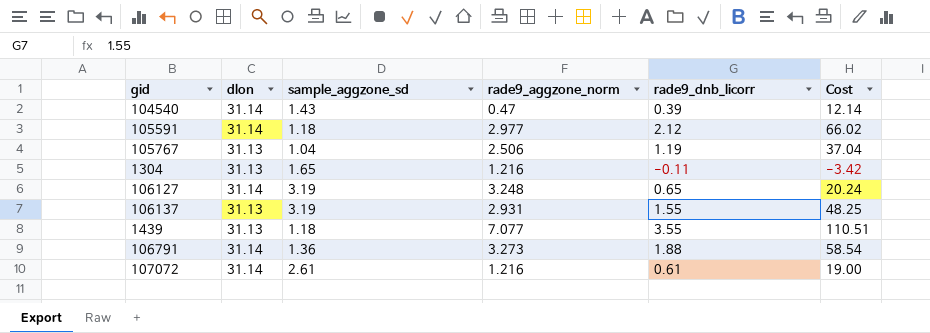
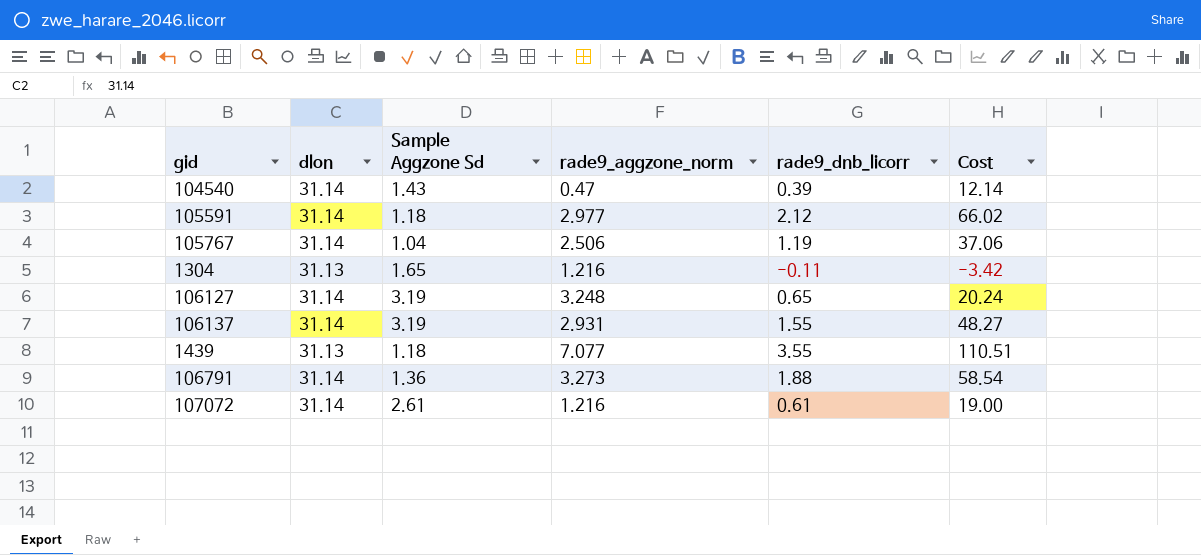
column name: sample_aggzone_sd -> Sample Aggzone Sd
105767 | dlon: 31.13 -> 31.14
105767 | Cost: 37.04 -> 37.06
106137 | dlon: 31.13 -> 31.14
106137 | Cost: 48.25 -> 48.27

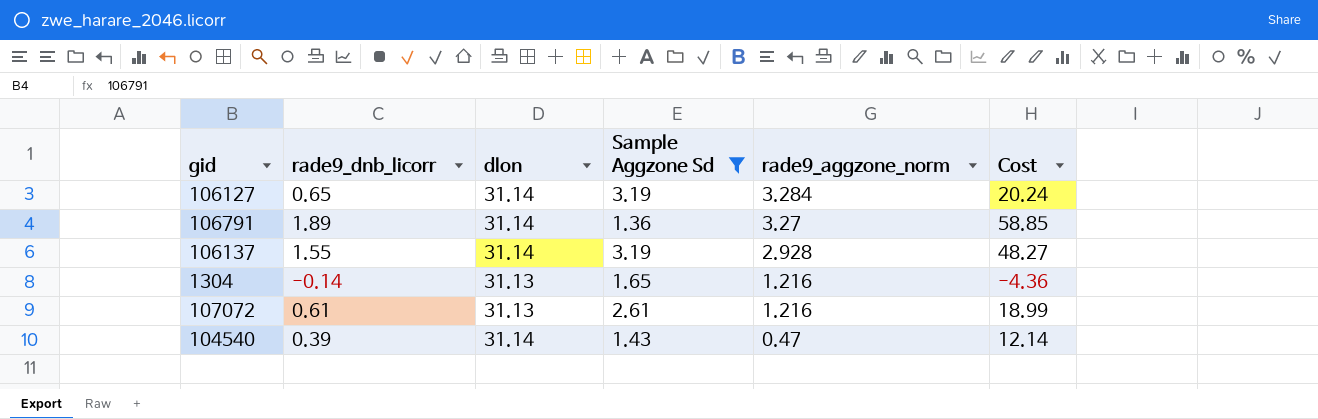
filter: none -> Sample Aggzone Sd >= 1.36
row order: none -> rade9_aggzone_norm descending
column rade9_dnb_licorr | position: 5 -> 2
106127 | rade9_aggzone_norm: 3.248 -> 3.284
106791 | rade9_dnb_licorr: 1.88 -> 1.89
106791 | rade9_aggzone_norm: 3.273 -> 3.27
106791 | Cost: 58.54 -> 58.85
106137 | rade9_aggzone_norm: 2.931 -> 2.928
1304 | rade9_dnb_licorr: -0.11 -> -0.14
1304 | Cost: -3.42 -> -4.36
107072 | dlon: 31.14 -> 31.13
107072 | Cost: 19.00 -> 18.99

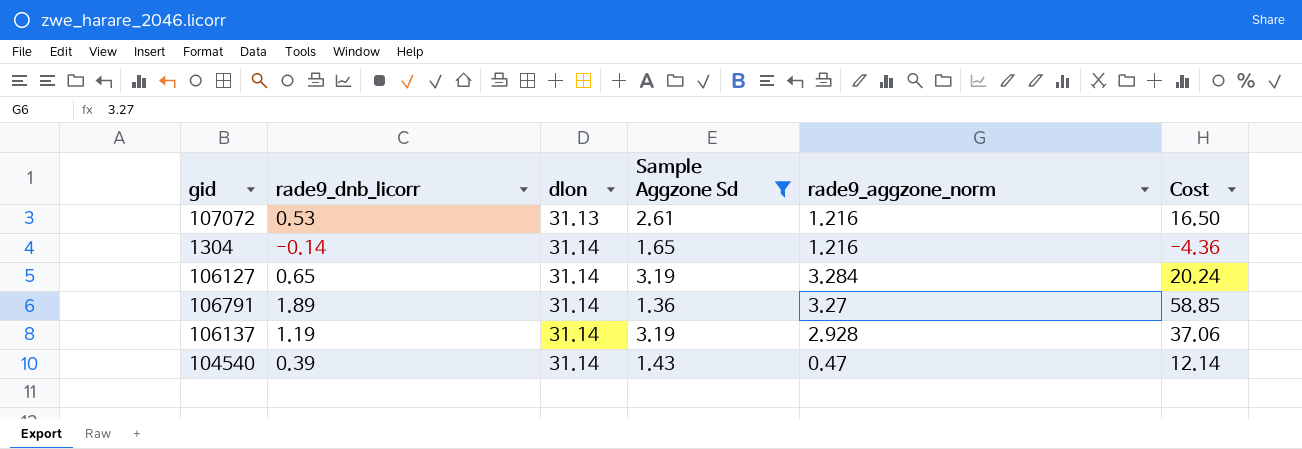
row order: rade9_aggzone_norm descending -> dlon ascending
107072 | rade9_dnb_licorr: 0.61 -> 0.53
107072 | Cost: 18.99 -> 16.50
1304 | dlon: 31.13 -> 31.14
106137 | rade9_dnb_licorr: 1.55 -> 1.19
106137 | Cost: 48.27 -> 37.06

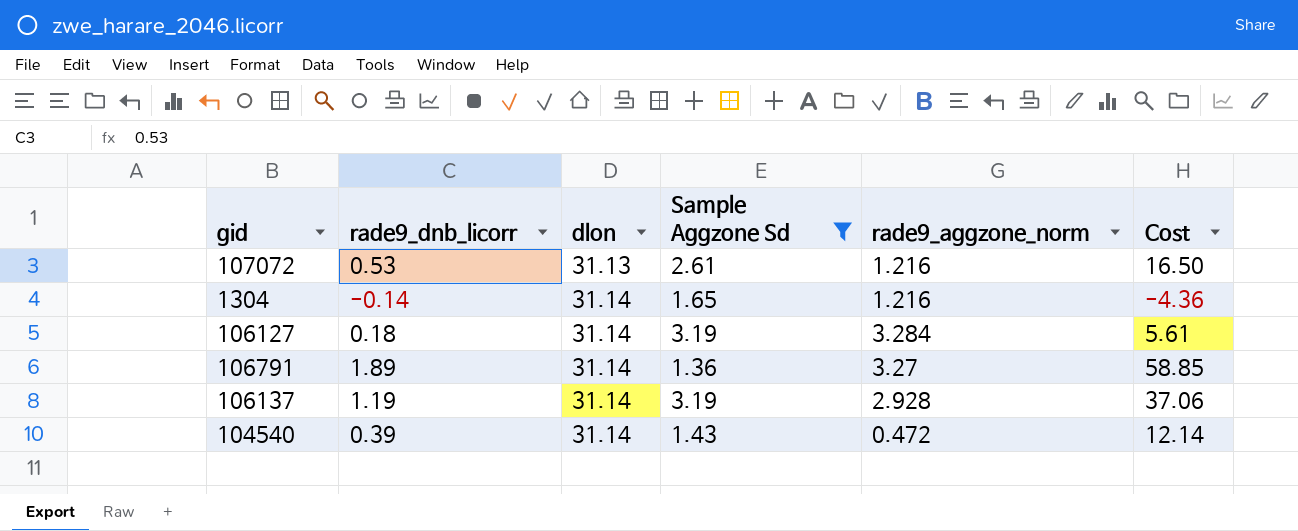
106127 | rade9_dnb_licorr: 0.65 -> 0.18
106127 | Cost: 20.24 -> 5.61
104540 | rade9_aggzone_norm: 0.47 -> 0.472

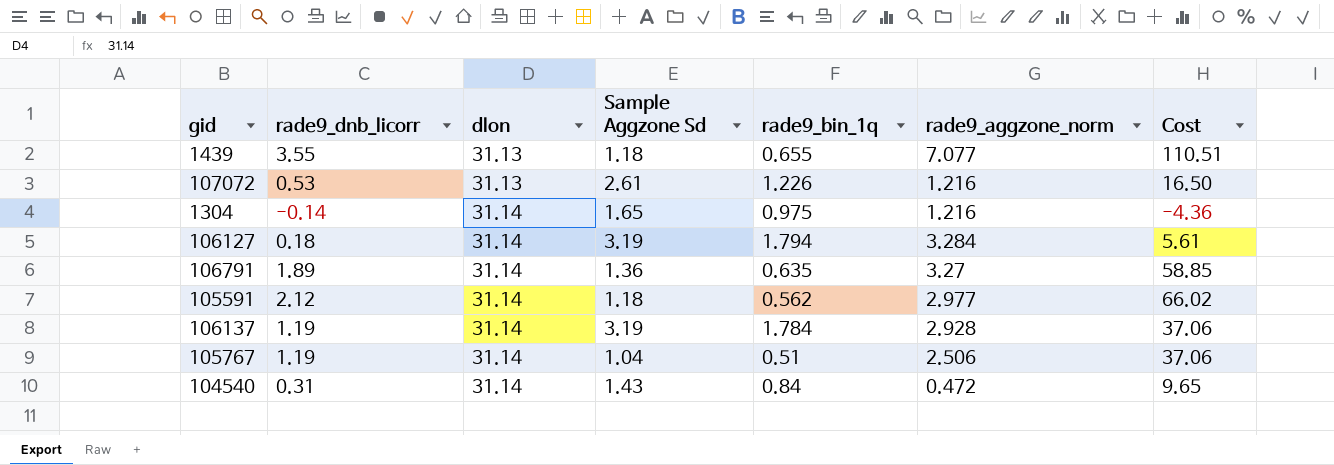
filter: Sample Aggzone Sd >= 1.36 -> none
column rade9_bin_1q | position: none -> 5
104540 | rade9_dnb_licorr: 0.39 -> 0.31
104540 | Cost: 12.14 -> 9.65

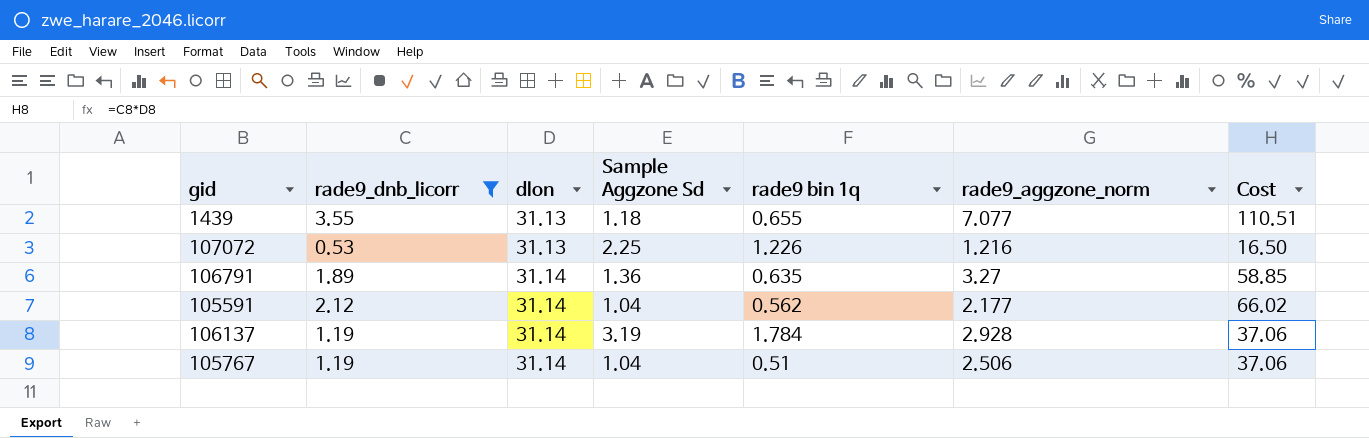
filter: none -> rade9_dnb_licorr >= 0.53
column name: rade9_bin_1q -> rade9 bin 1q
107072 | Sample Aggzone Sd: 2.61 -> 2.25
105591 | Sample Aggzone Sd: 1.18 -> 1.04
105591 | rade9_aggzone_norm: 2.977 -> 2.177

